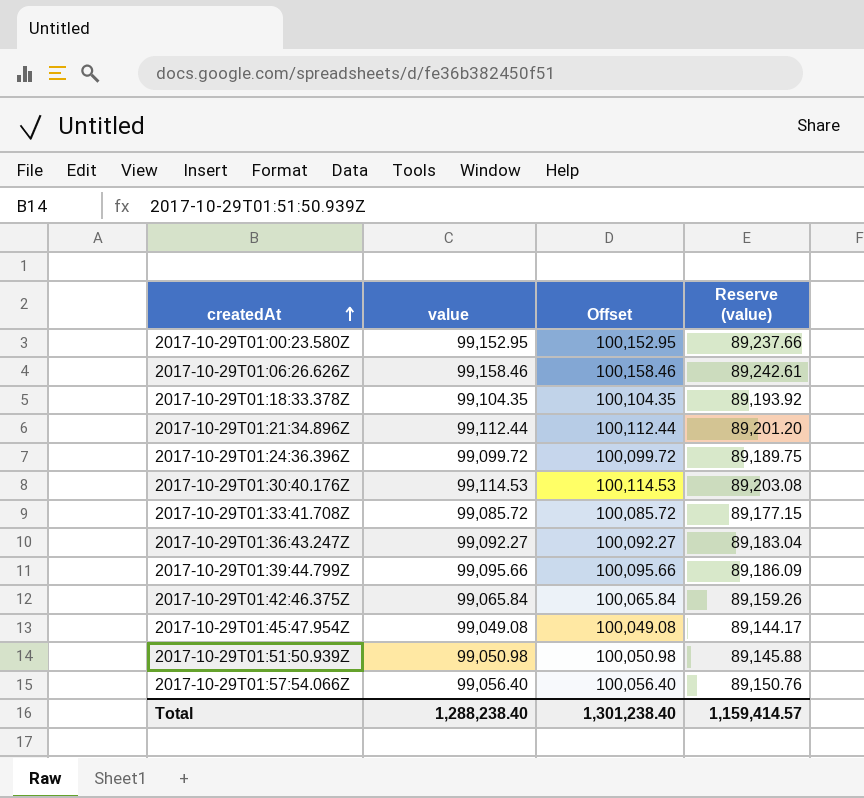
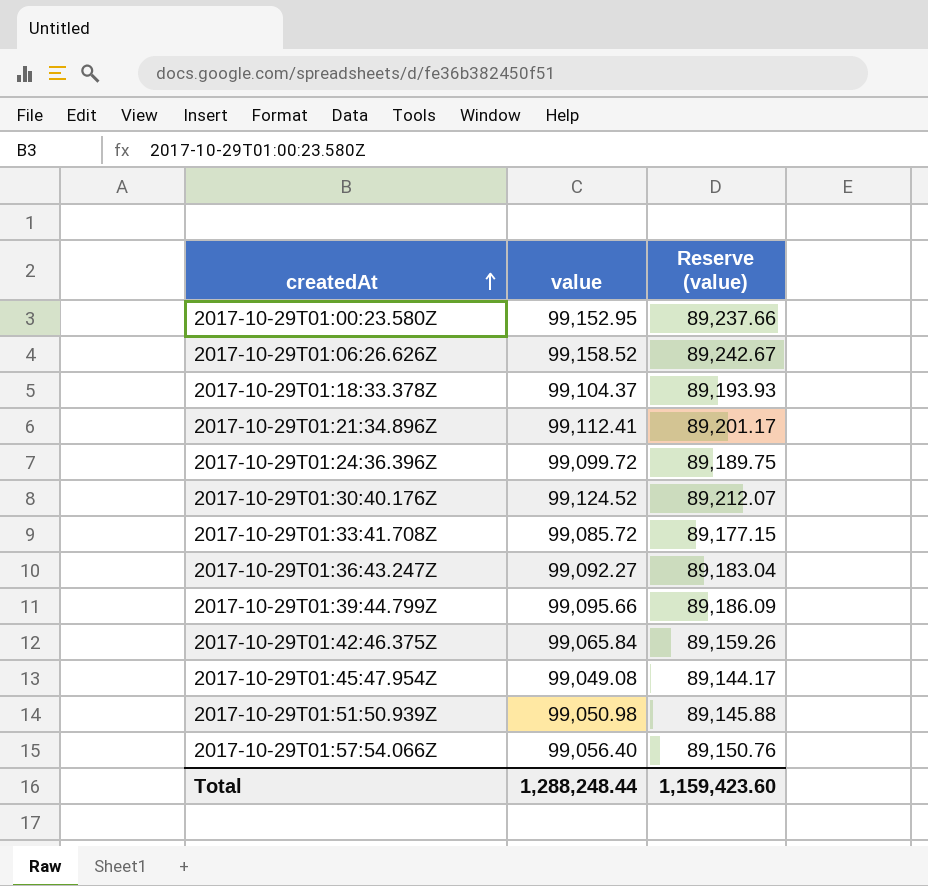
column Offset | formula: [value] + 1000 -> none
2017-10-29T01:06:26.626Z | value: 99,158.46 -> 99,158.52
2017-10-29T01:06:26.626Z | Reserve (value): 89,242.61 -> 89,242.67
2017-10-29T01:18:33.378Z | value: 99,104.35 -> 99,104.37
2017-10-29T01:18:33.378Z | Reserve (value): 89,193.92 -> 89,193.93
2017-10-29T01:21:34.896Z | value: 99,112.44 -> 99,112.41
2017-10-29T01:21:34.896Z | Reserve (value): 89,201.20 -> 89,201.17
2017-10-29T01:30:40.176Z | value: 99,114.53 -> 99,124.52
2017-10-29T01:30:40.176Z | Reserve (value): 89,203.08 -> 89,212.07
Total | value: 1,288,238.40 -> 1,288,248.44
Total | Reserve (value): 1,159,414.57 -> 1,159,423.60

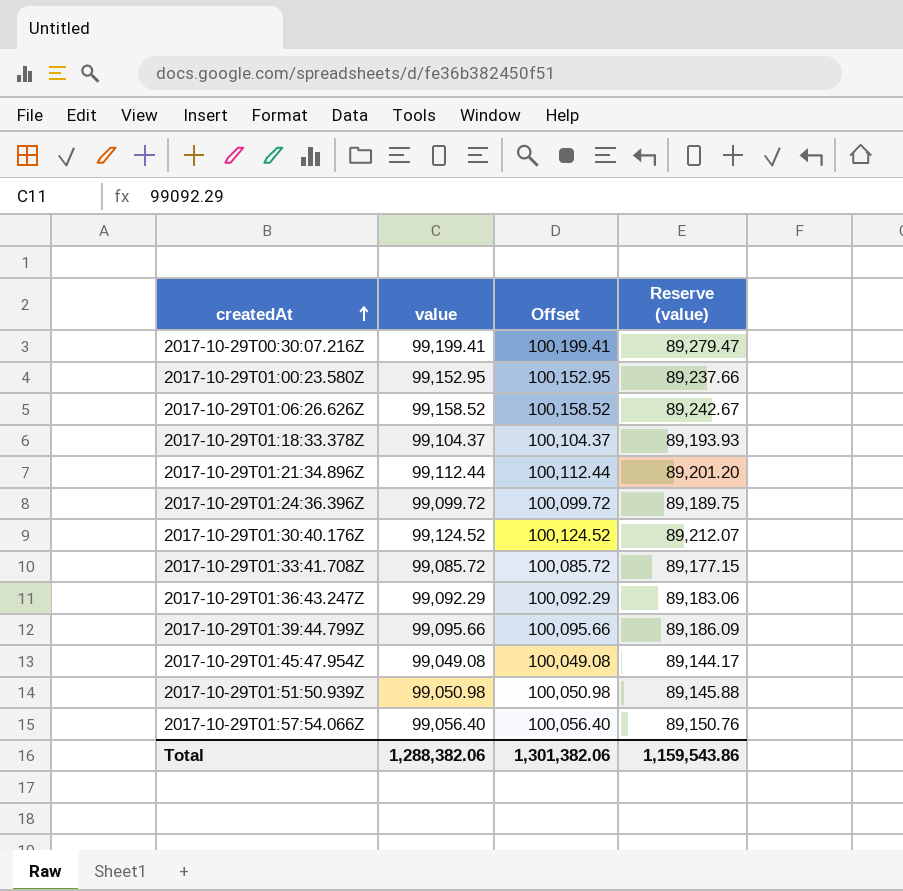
column Offset | formula: none -> [value] + 1000
row 2017-10-29T01:42:46.375Z: 99,065.84 | 89,159.26 -> none
row 2017-10-29T00:30:07.216Z: none -> 99,199.41 | 100,199.41 | 89,279.47
2017-10-29T01:21:34.896Z | value: 99,112.41 -> 99,112.44
2017-10-29T01:21:34.896Z | Reserve (value): 89,201.17 -> 89,201.20
2017-10-29T01:36:43.247Z | value: 99,092.27 -> 99,092.29
2017-10-29T01:36:43.247Z | Reserve (value): 89,183.04 -> 89,183.06
Total | value: 1,288,248.44 -> 1,288,382.06
Total | Reserve (value): 1,159,423.60 -> 1,159,543.86

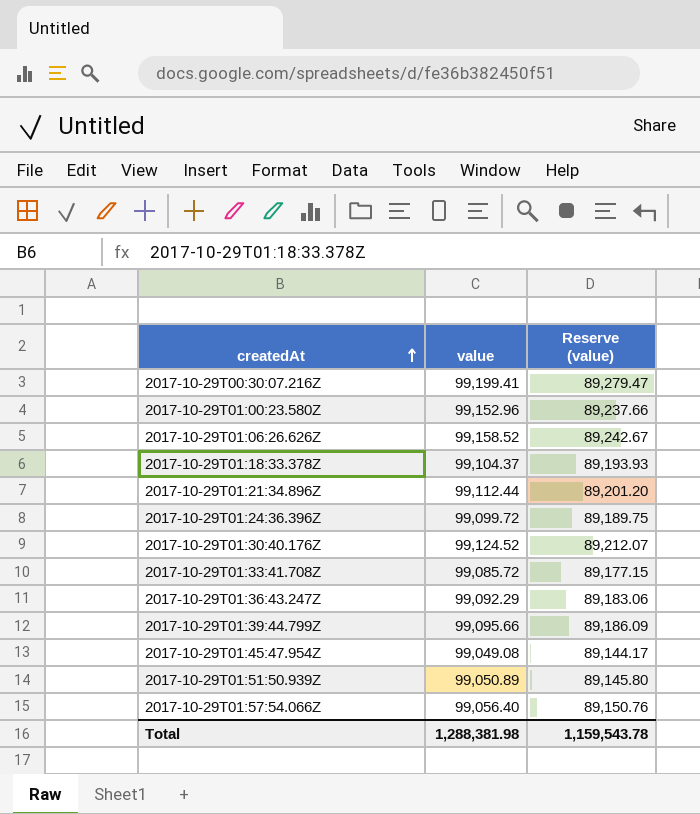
column Offset | formula: [value] + 1000 -> none
2017-10-29T01:00:23.580Z | value: 99,152.95 -> 99,152.96
2017-10-29T01:51:50.939Z | value: 99,050.98 -> 99,050.89
2017-10-29T01:51:50.939Z | Reserve (value): 89,145.88 -> 89,145.80
Total | value: 1,288,382.06 -> 1,288,381.98
Total | Reserve (value): 1,159,543.86 -> 1,159,543.78

